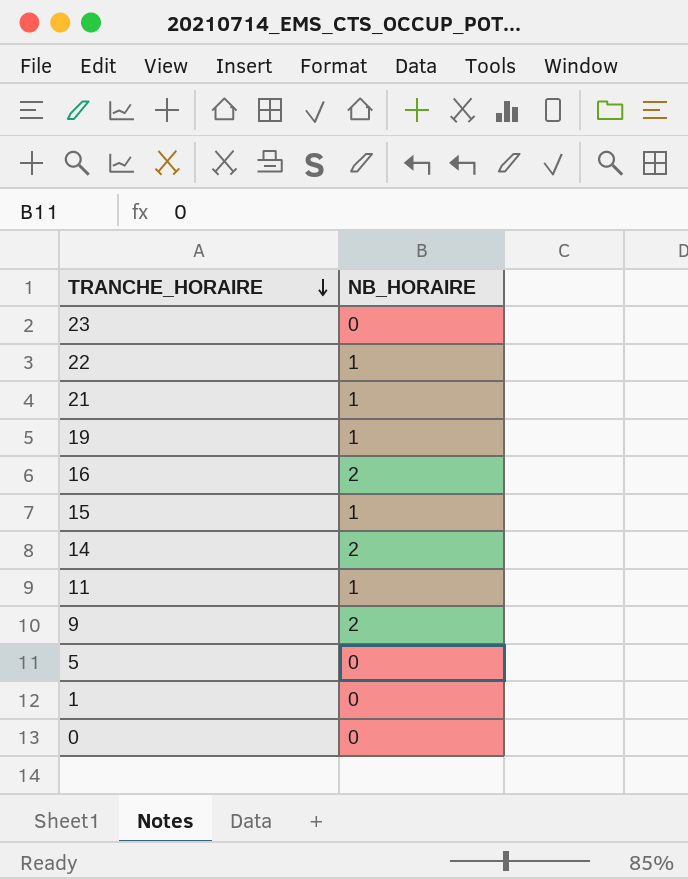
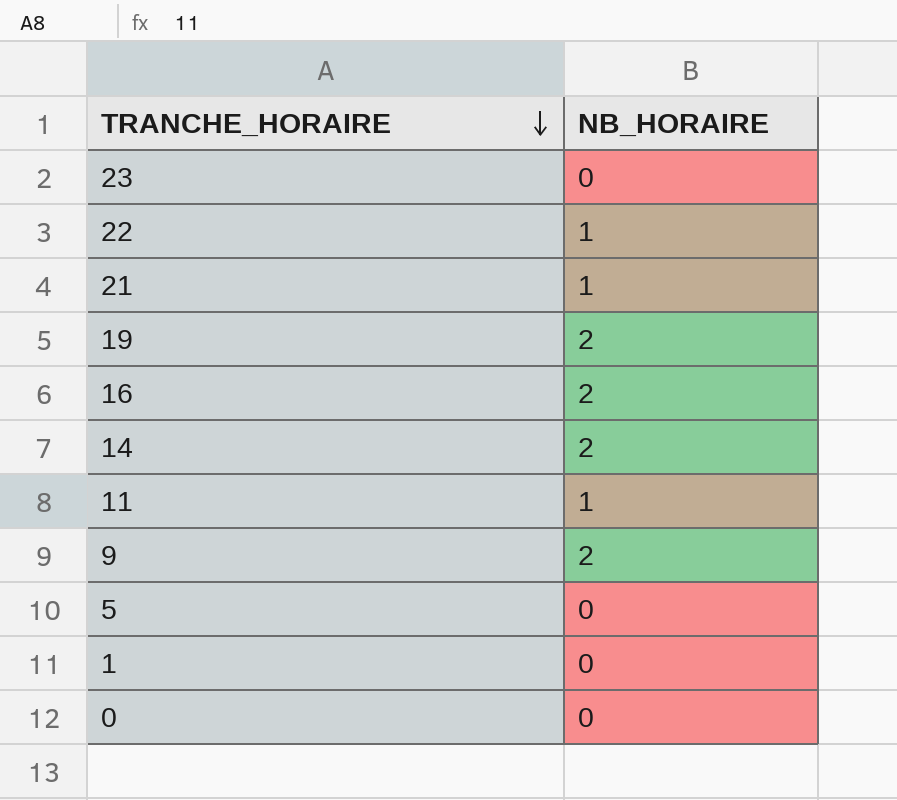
row 15: 1 -> none
19 | NB_HORAIRE: 1 -> 2

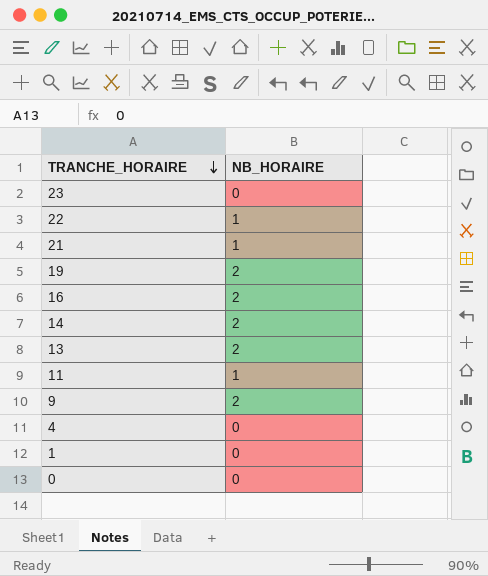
row 5: 0 -> none
row 13: none -> 2
row 4: none -> 0

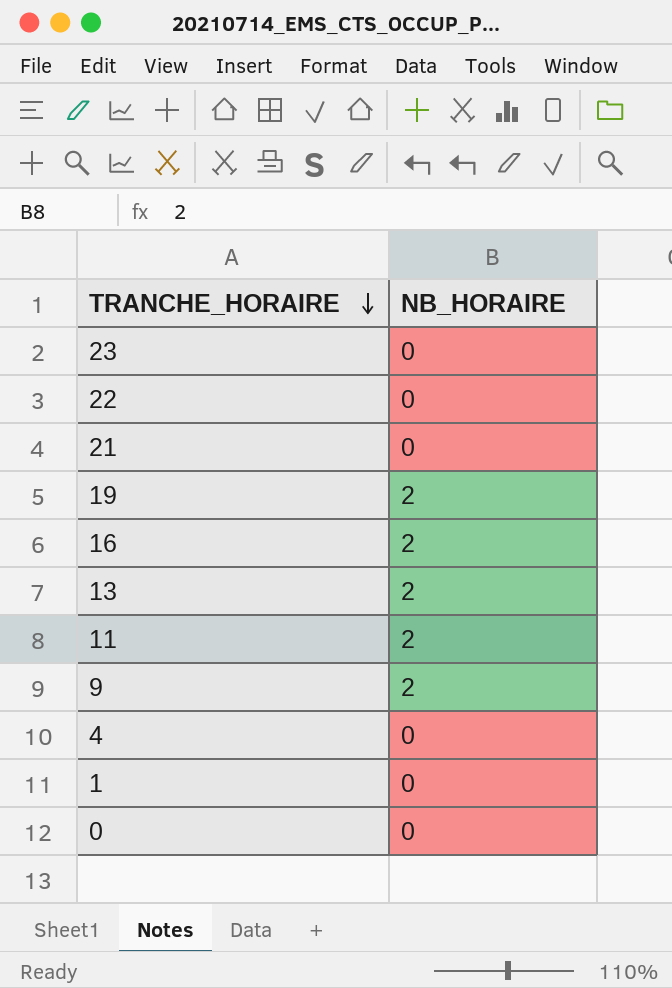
row 14: 2 -> none
22 | NB_HORAIRE: 1 -> 0
21 | NB_HORAIRE: 1 -> 0
11 | NB_HORAIRE: 1 -> 2

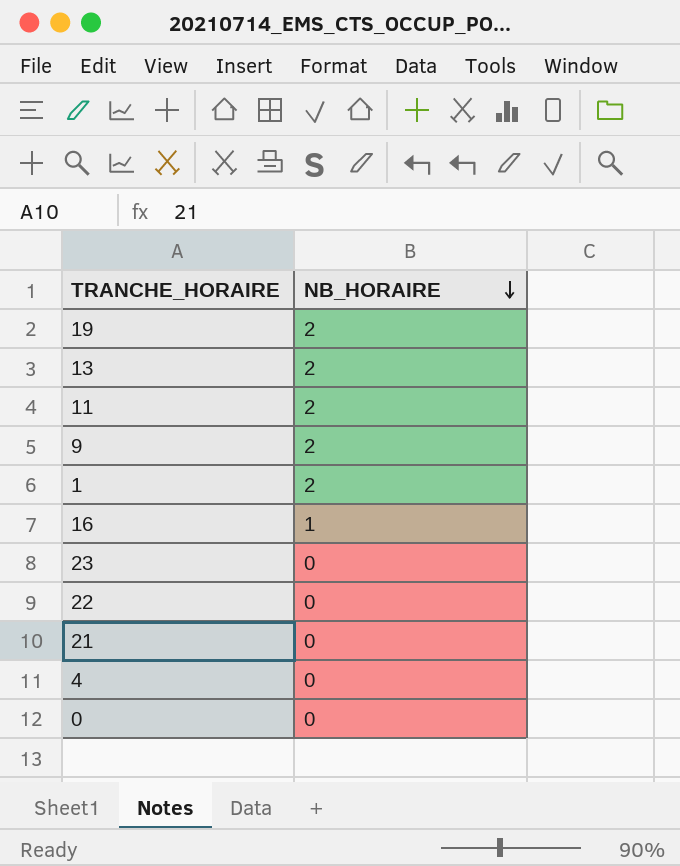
row order: TRANCHE_HORAIRE descending -> NB_HORAIRE descending
1 | NB_HORAIRE: 0 -> 2
16 | NB_HORAIRE: 2 -> 1

